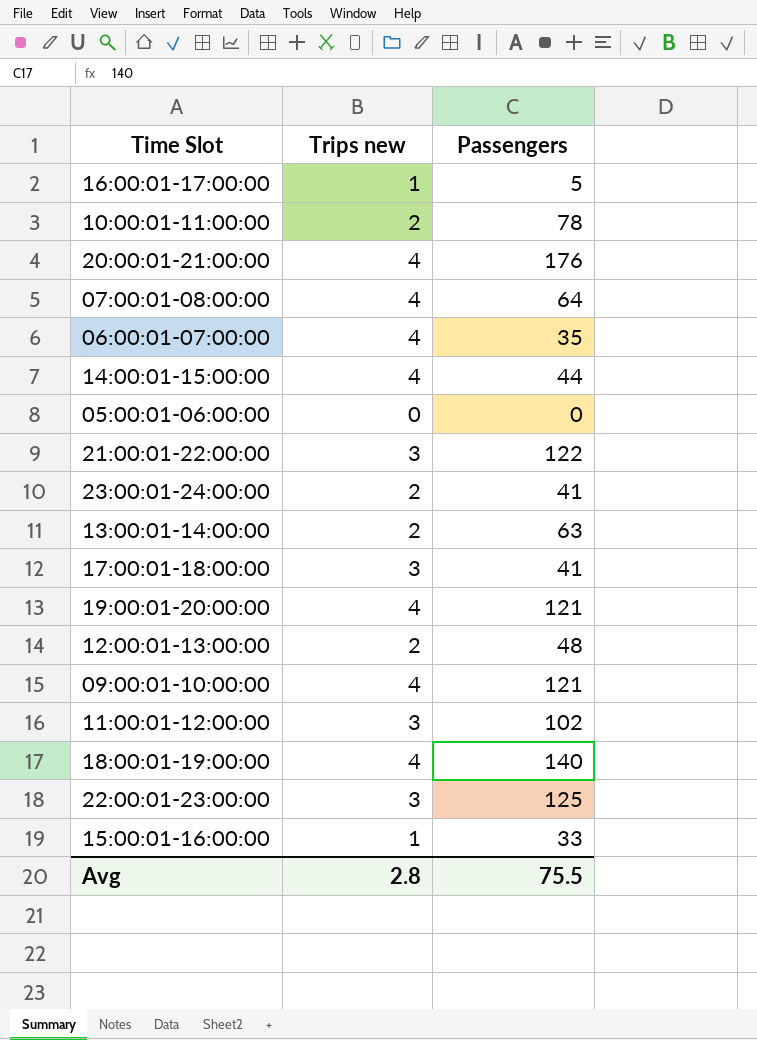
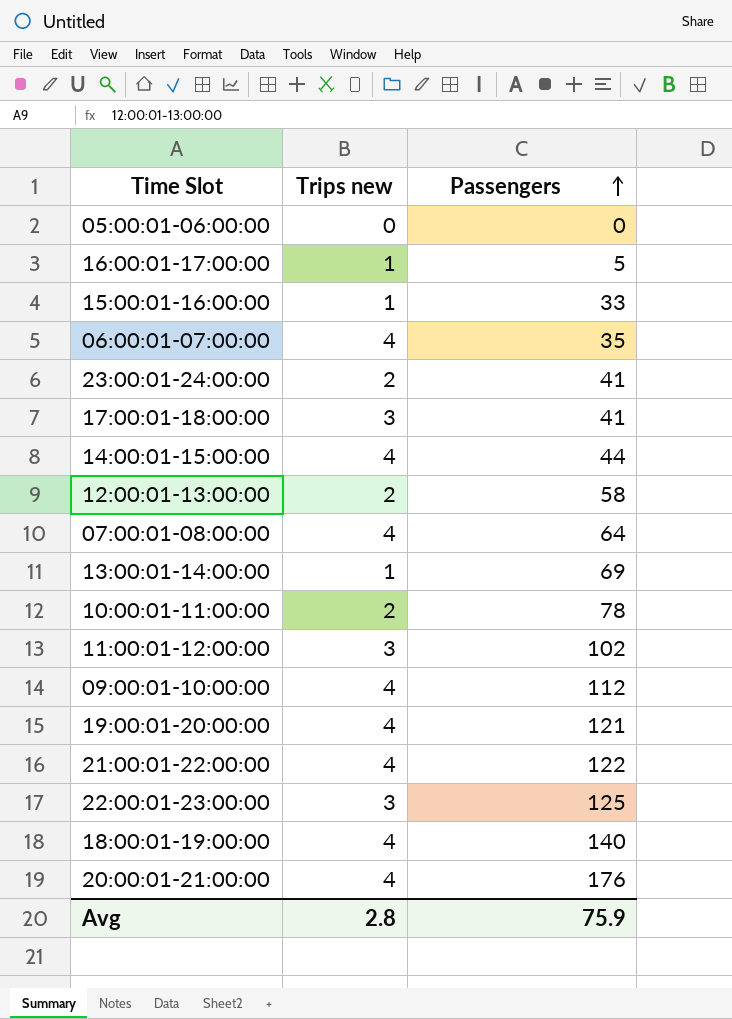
row order: none -> Passengers ascending
12:00:01-13:00:00 | Passengers: 48 -> 58
13:00:01-14:00:00 | Trips new: 2 -> 1
13:00:01-14:00:00 | Passengers: 63 -> 69
09:00:01-10:00:00 | Passengers: 121 -> 112
21:00:01-22:00:00 | Trips new: 3 -> 4
Avg | Passengers: 75.5 -> 75.9

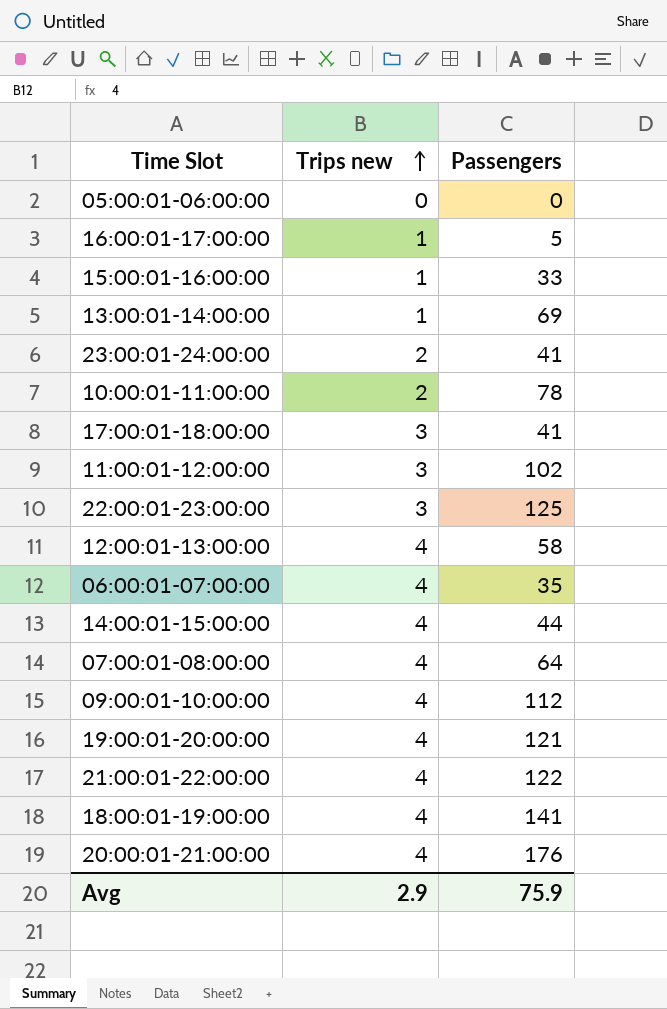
row order: Passengers ascending -> Trips new ascending
12:00:01-13:00:00 | Trips new: 2 -> 4
18:00:01-19:00:00 | Passengers: 140 -> 141
Avg | Trips new: 2.8 -> 2.9

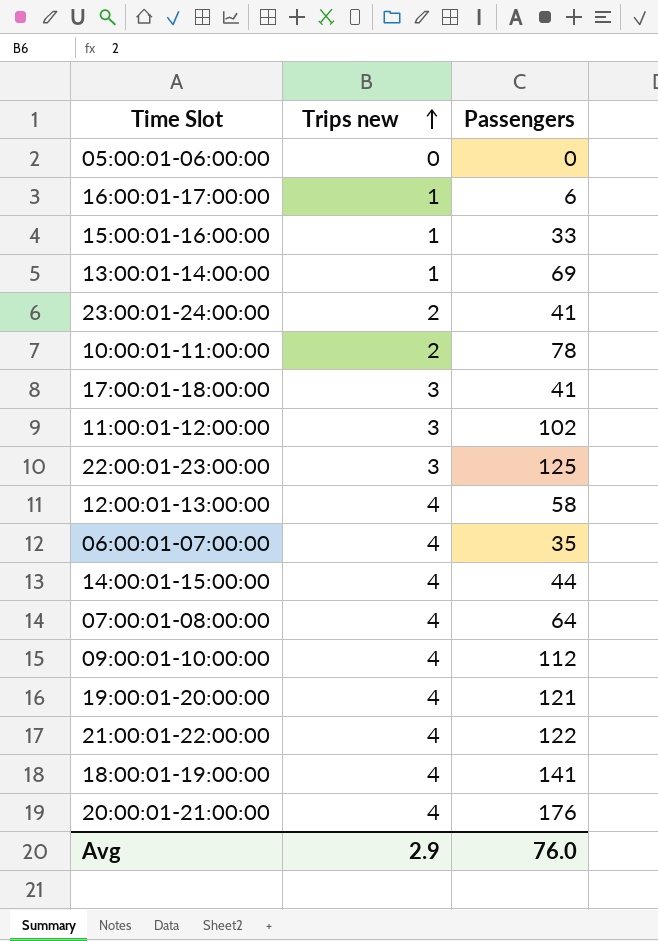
16:00:01-17:00:00 | Passengers: 5 -> 6
Avg | Passengers: 75.9 -> 76.0

